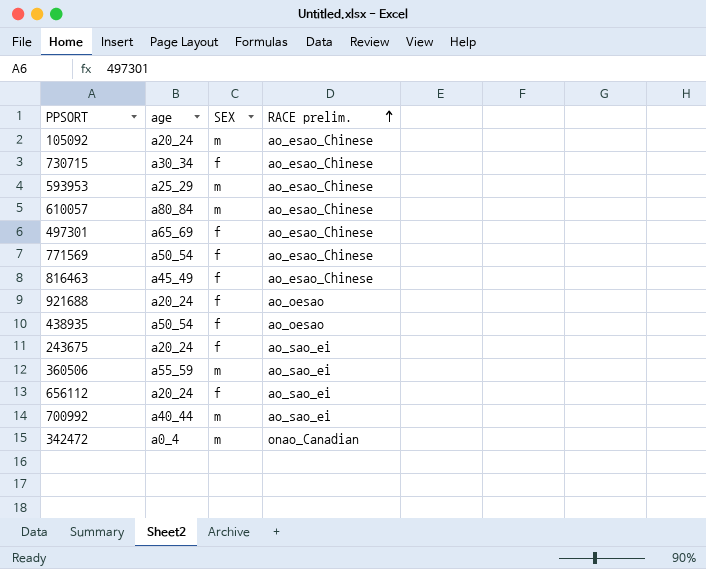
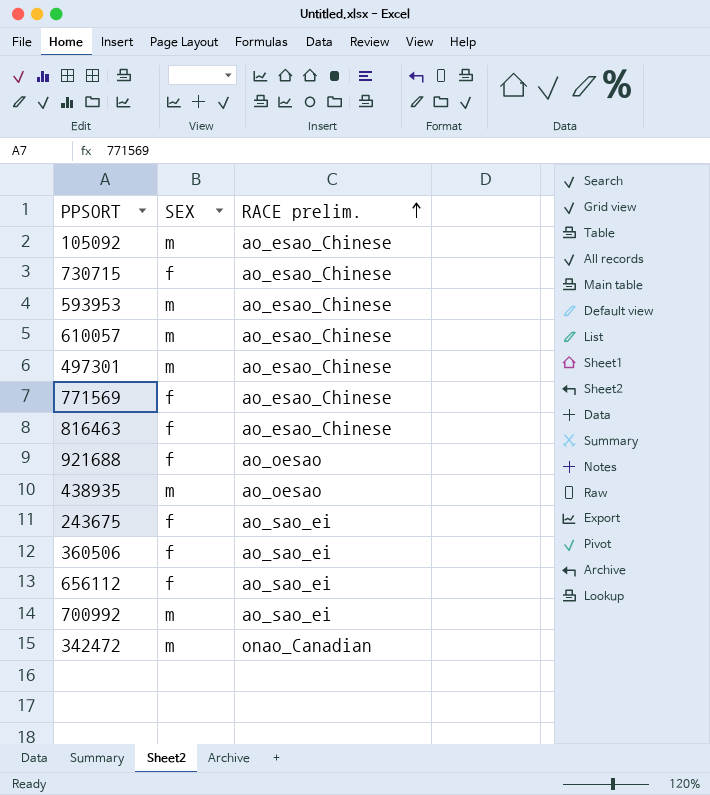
column age | position: 2 -> none
497301 | SEX: f -> m
438935 | SEX: f -> m
360506 | SEX: m -> f

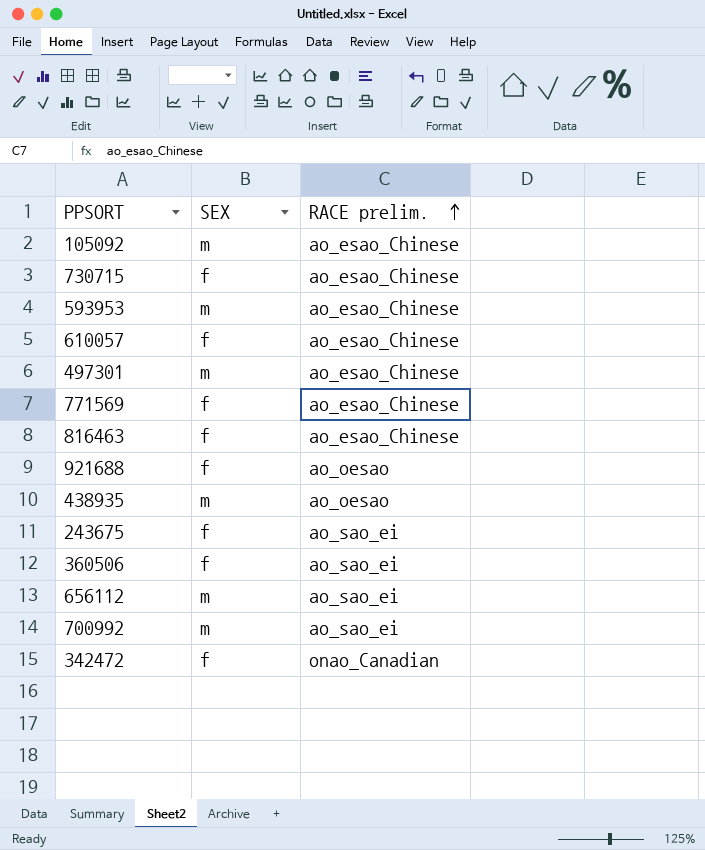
610057 | SEX: m -> f
656112 | SEX: f -> m
342472 | SEX: m -> f

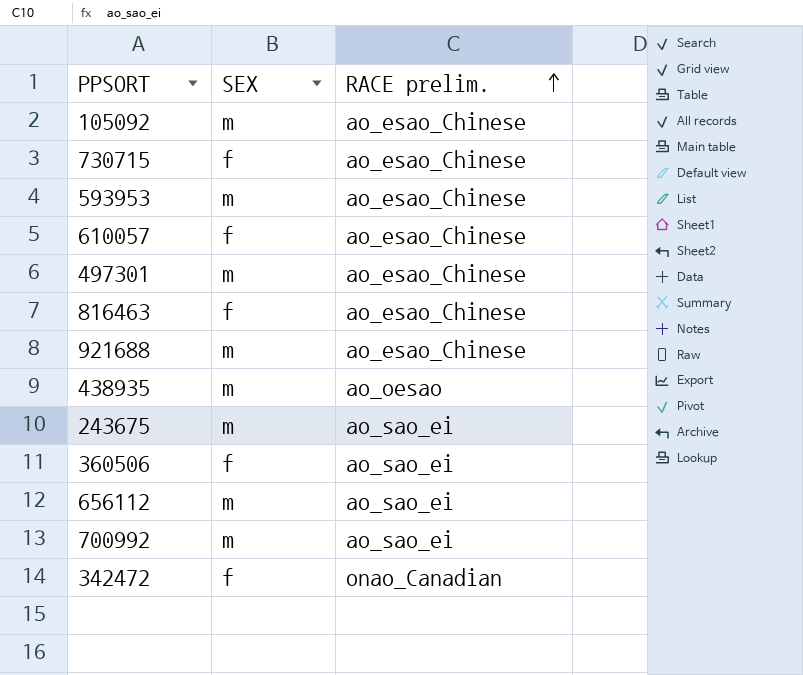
row 771569: f | ao_esao_Chinese -> none
921688 | SEX: f -> m
921688 | RACE prelim.: ao_oesao -> ao_esao_Chinese
243675 | SEX: f -> m

